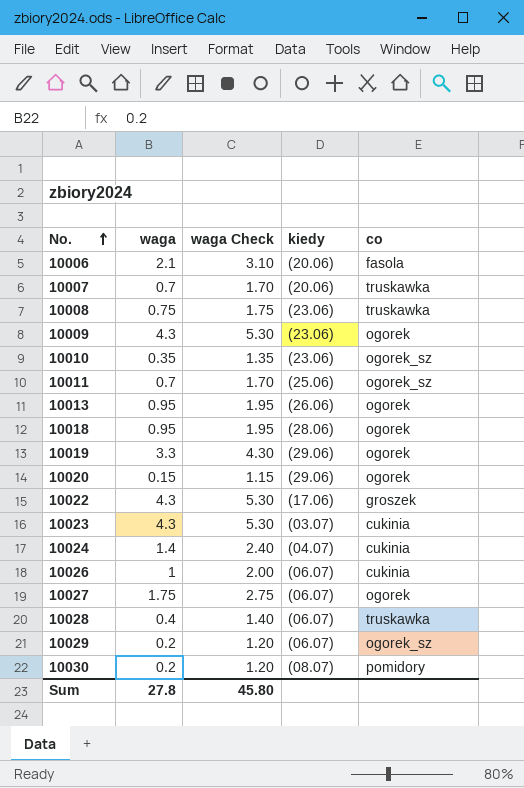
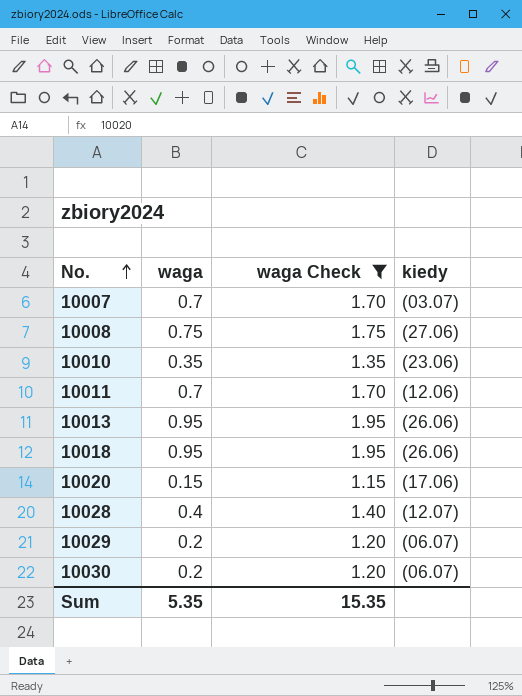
filter: none -> waga Check <= 1.95
column co | position: 5 -> none
10007 | kiedy: (20.06) -> (03.07)
10008 | kiedy: (23.06) -> (27.06)
10011 | kiedy: (25.06) -> (12.06)
10018 | kiedy: (28.06) -> (26.06)
10020 | kiedy: (29.06) -> (17.06)
10028 | kiedy: (06.07) -> (12.07)
10030 | kiedy: (08.07) -> (06.07)
Sum | waga: 27.8 -> 5.35
Sum | waga Check: 45.80 -> 15.35

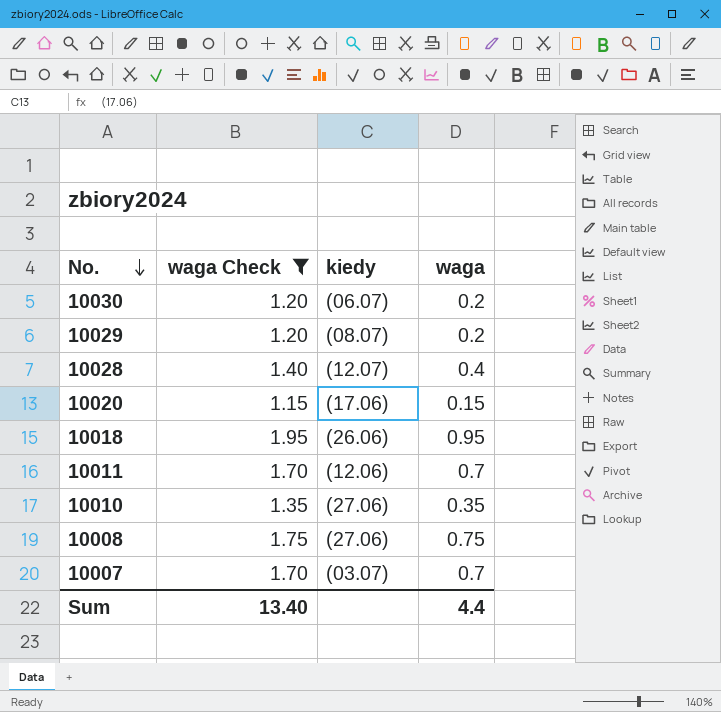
row order: No. ascending -> No. descending
column waga | position: 2 -> 4
row 10013: 0.95 | 1.95 | (26.06) -> none
10029 | kiedy: (06.07) -> (08.07)
10010 | kiedy: (23.06) -> (27.06)
Sum | waga Check: 15.35 -> 13.40
Sum | waga: 5.35 -> 4.4

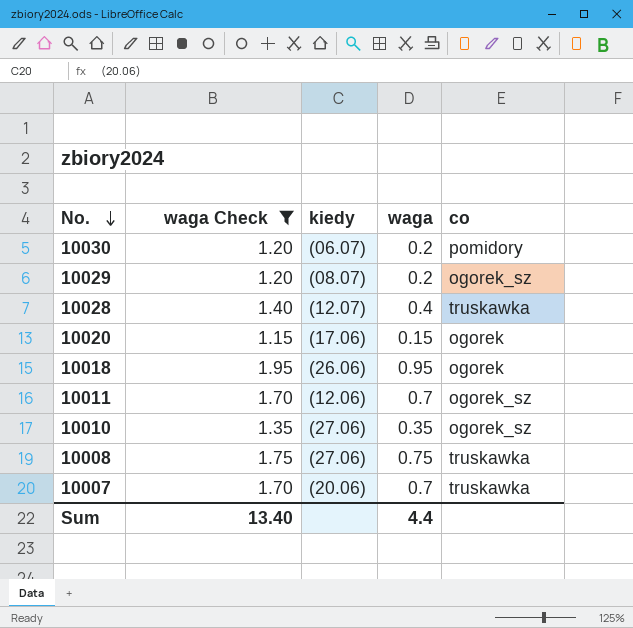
column co | position: none -> 5
10007 | kiedy: (03.07) -> (20.06)

